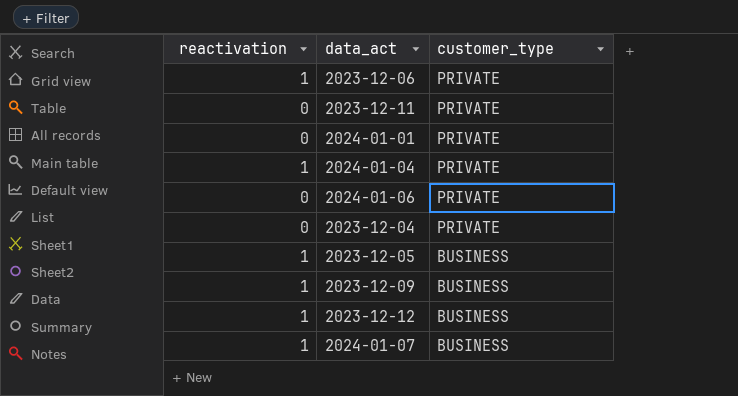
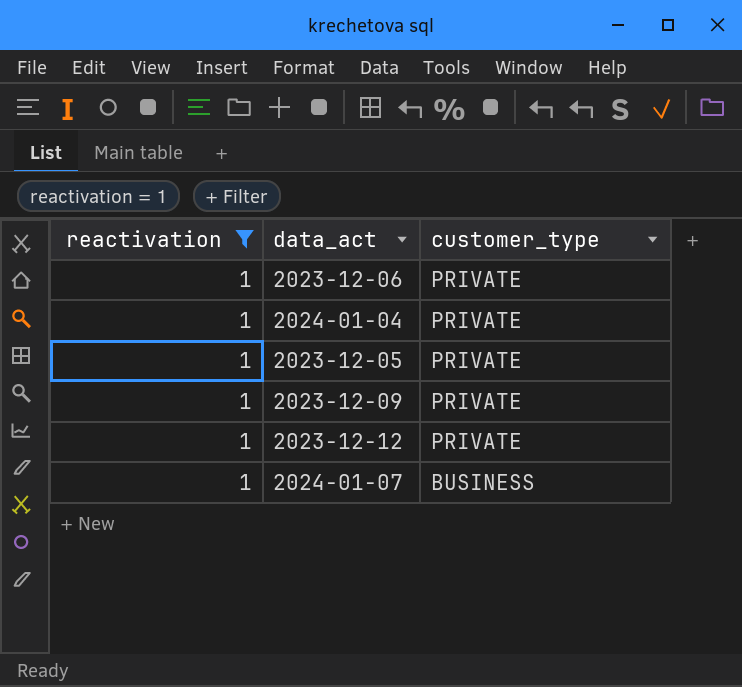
filter: none -> reactivation = 1
2023-12-05 | customer_type: BUSINESS -> PRIVATE
2023-12-09 | customer_type: BUSINESS -> PRIVATE
2023-12-12 | customer_type: BUSINESS -> PRIVATE

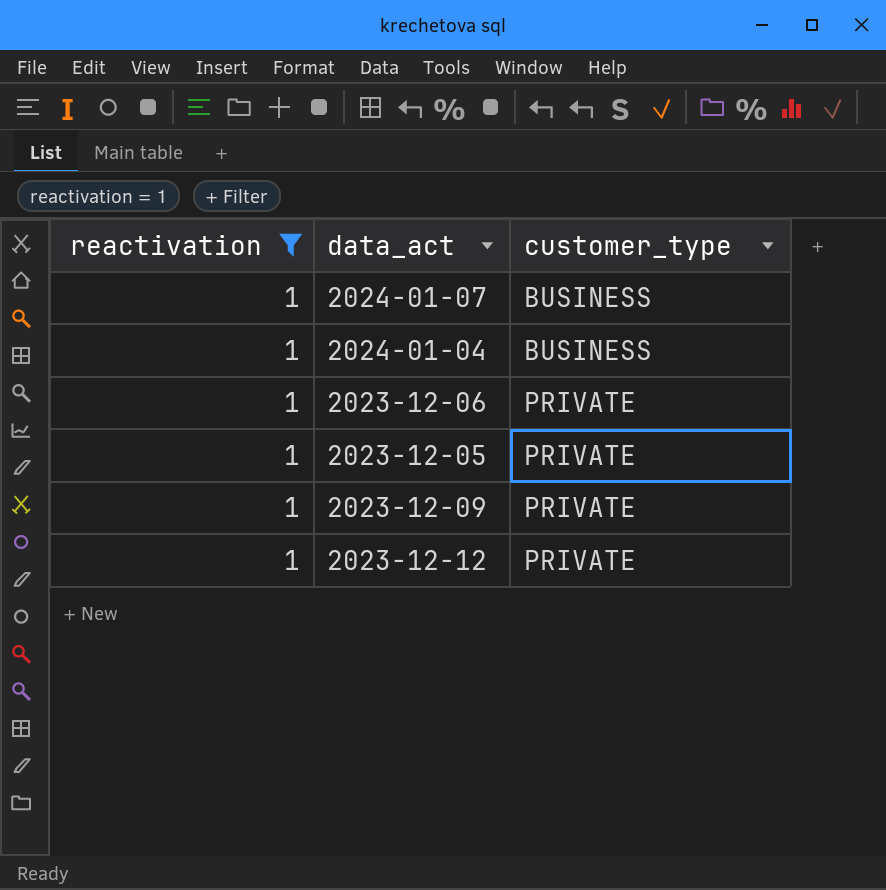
row order: customer_type descending -> customer_type ascending
2024-01-04 | customer_type: PRIVATE -> BUSINESS

